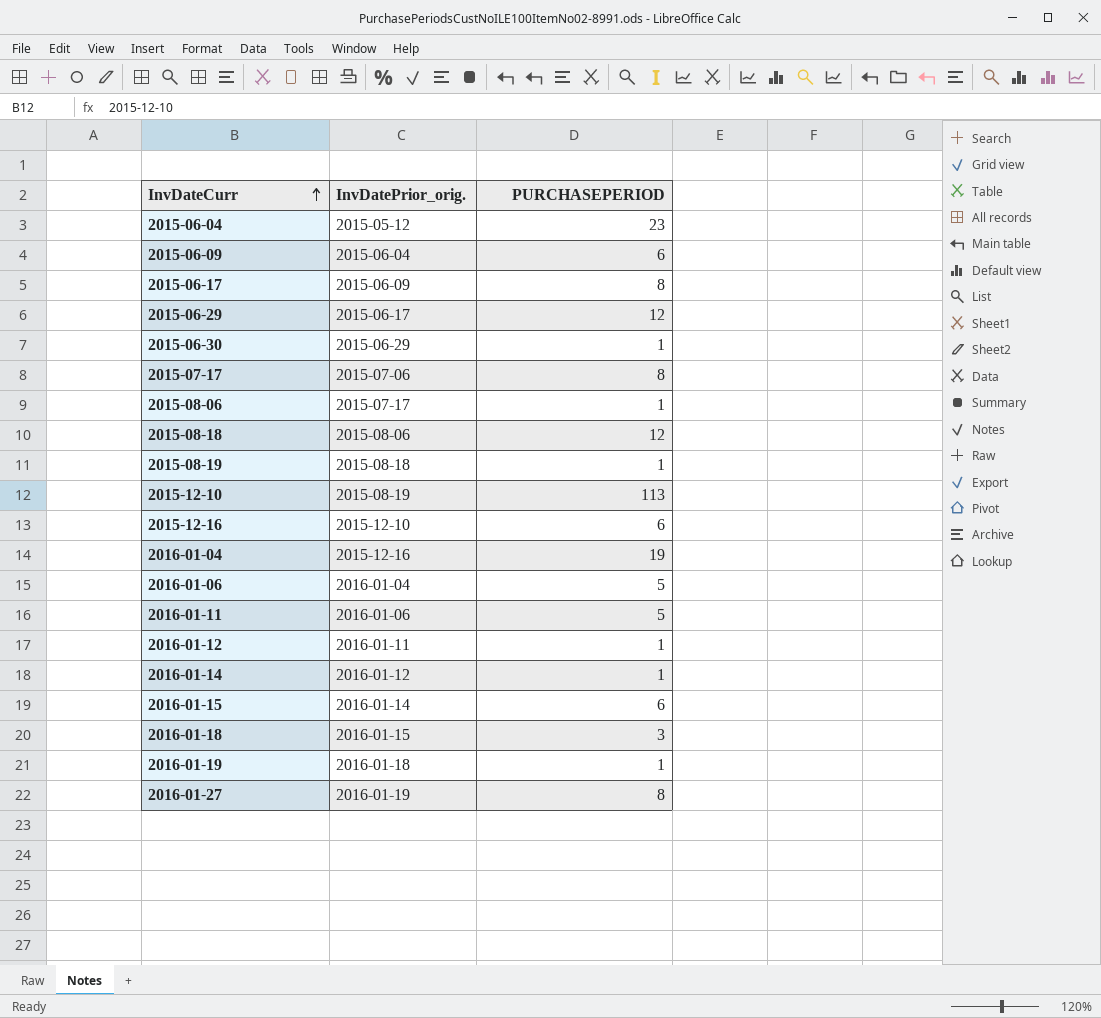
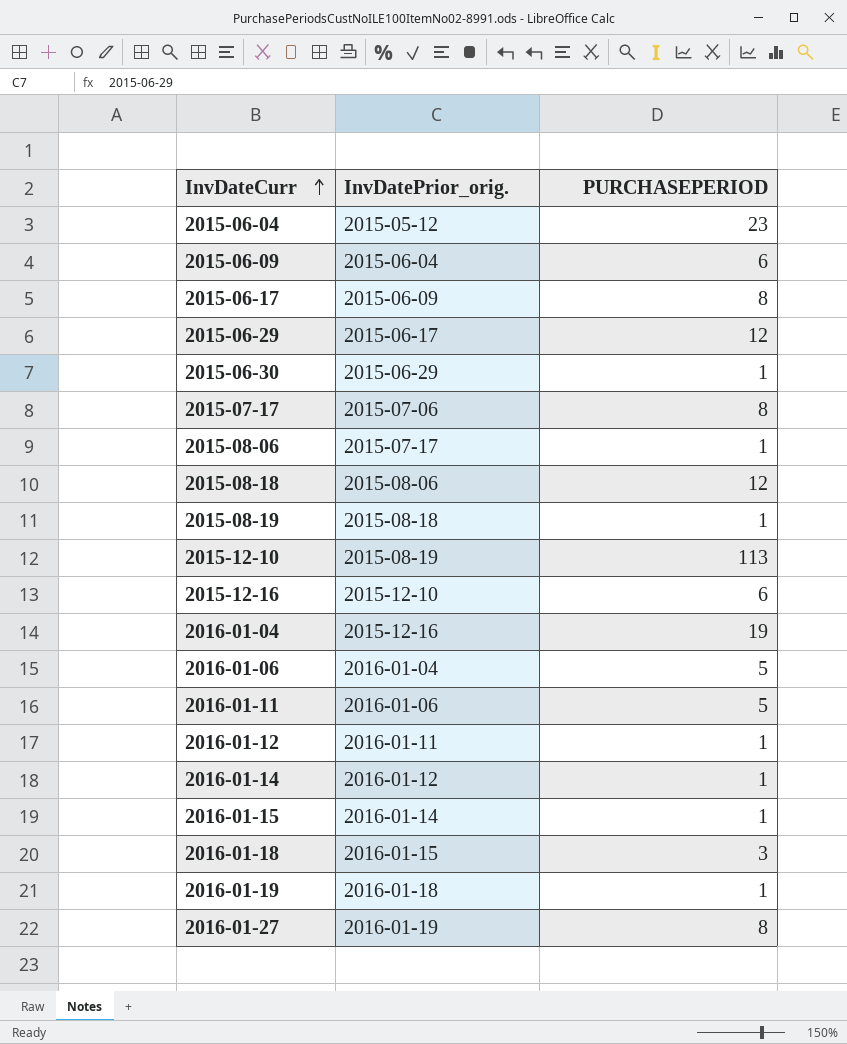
2016-01-15 | PURCHASEPERIOD: 6 -> 1

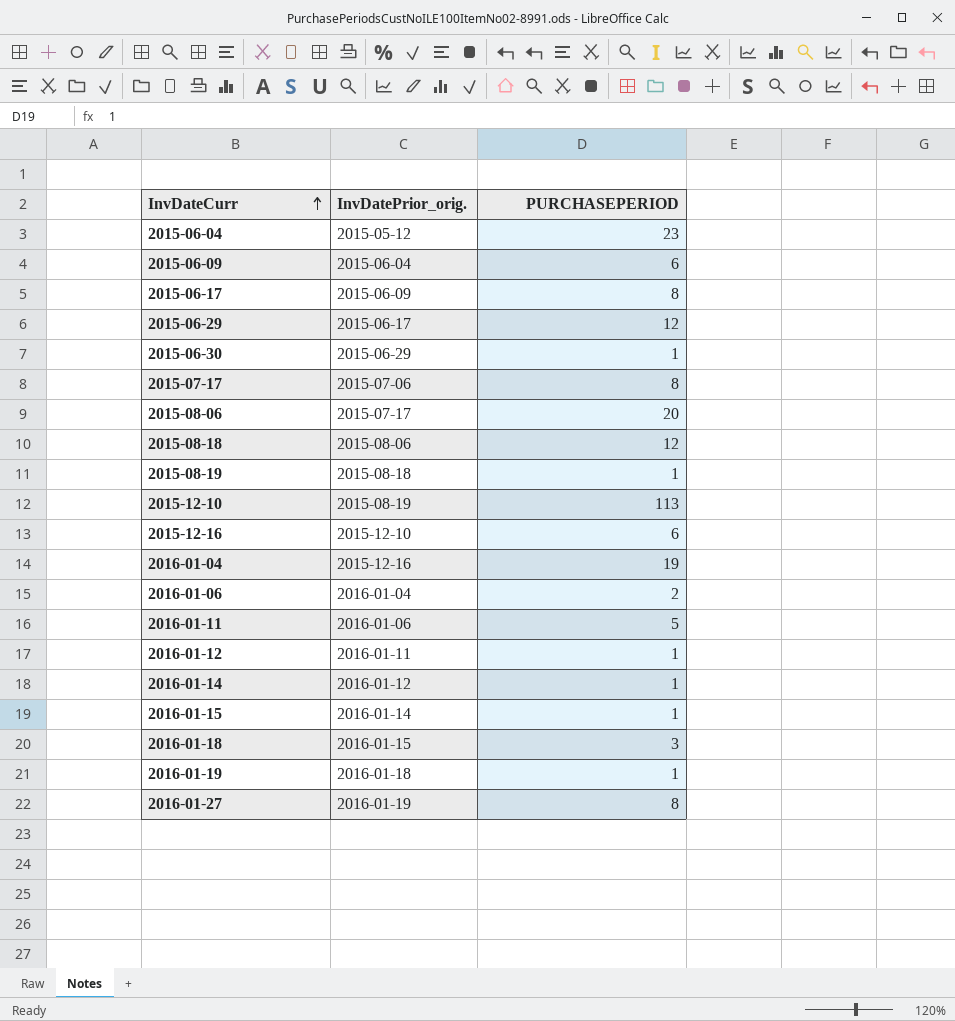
2015-08-06 | PURCHASEPERIOD: 1 -> 20
2016-01-06 | PURCHASEPERIOD: 5 -> 2

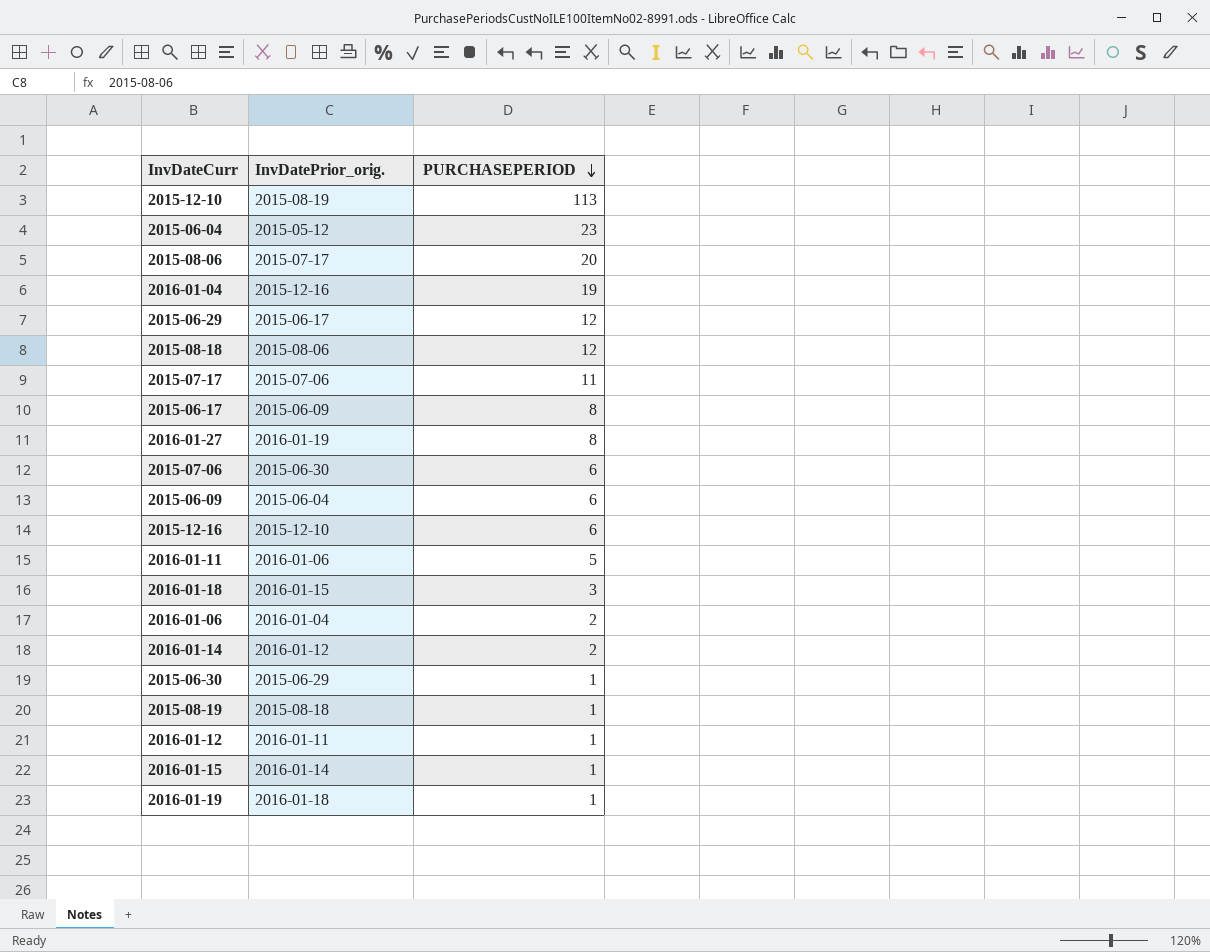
row order: InvDateCurr ascending -> PURCHASEPERIOD descending
2015-07-17 | PURCHASEPERIOD: 8 -> 11
row 2015-07-06: none -> 2015-06-30 | 6
2016-01-14 | PURCHASEPERIOD: 1 -> 2

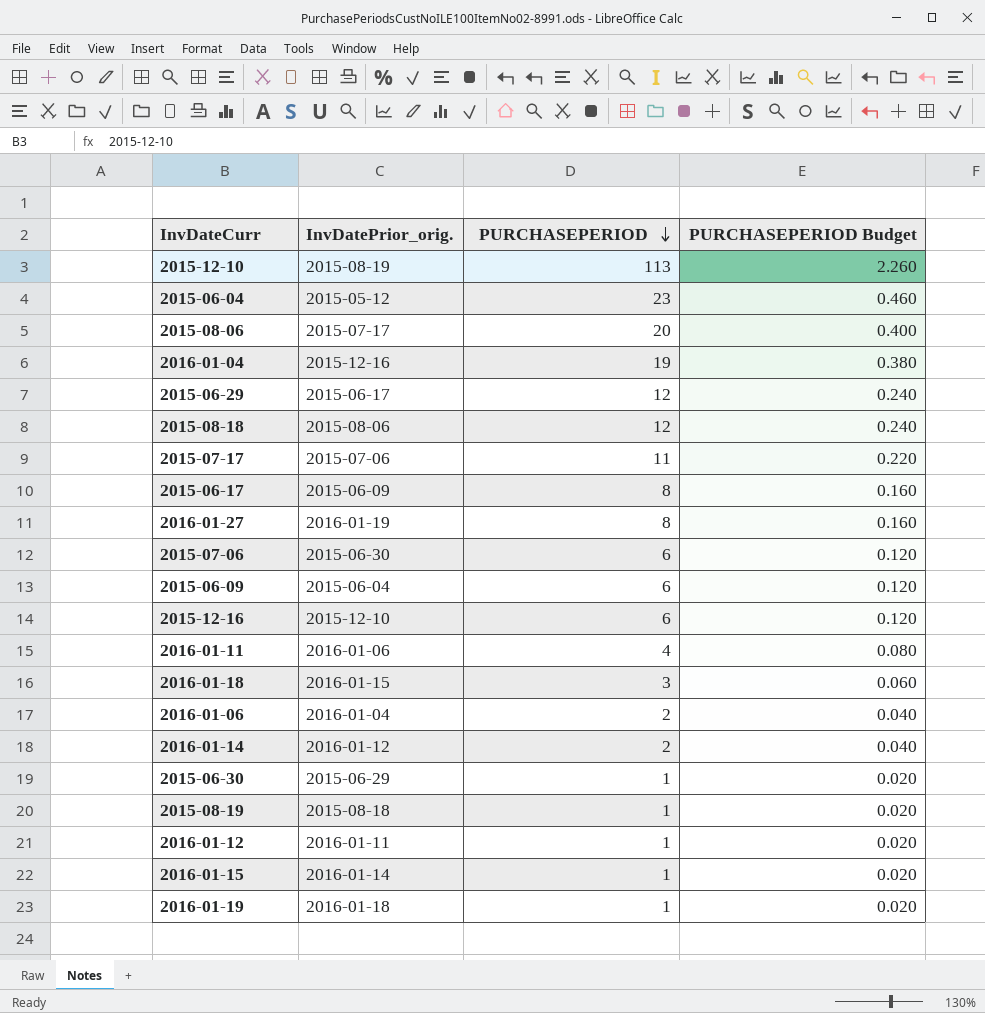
column PURCHASEPERIOD Budget | formula: none -> [PURCHASEPERIOD] * 0.02
2016-01-11 | PURCHASEPERIOD: 5 -> 4

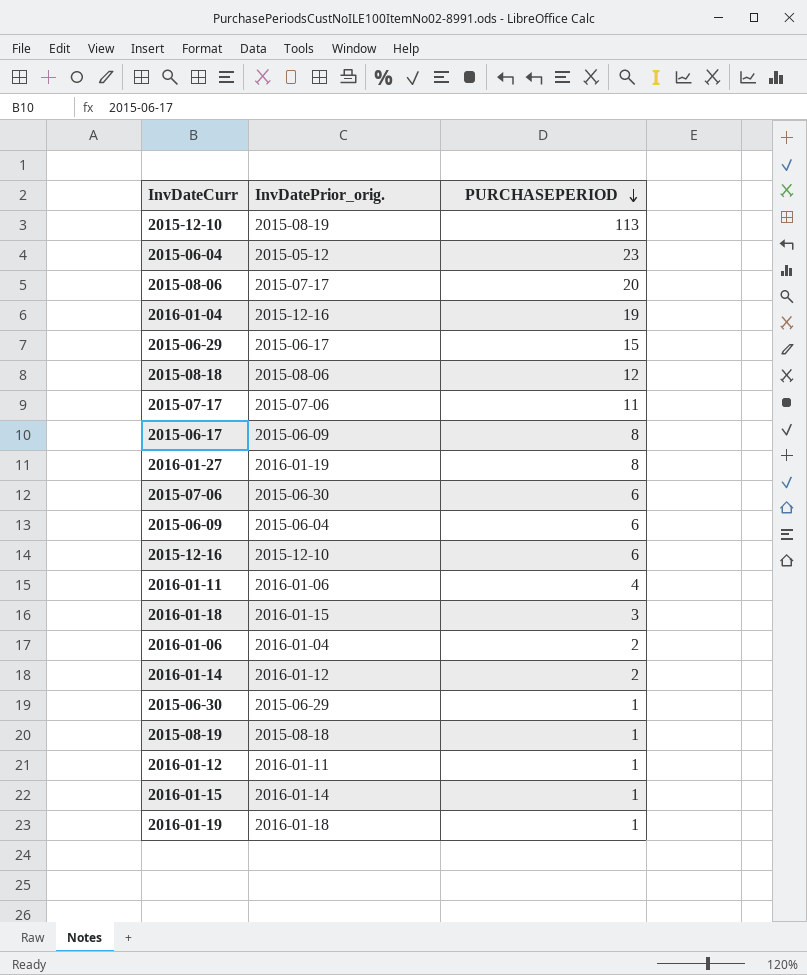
column PURCHASEPERIOD Budget | formula: [PURCHASEPERIOD] * 0.02 -> none
2015-06-29 | PURCHASEPERIOD: 12 -> 15

